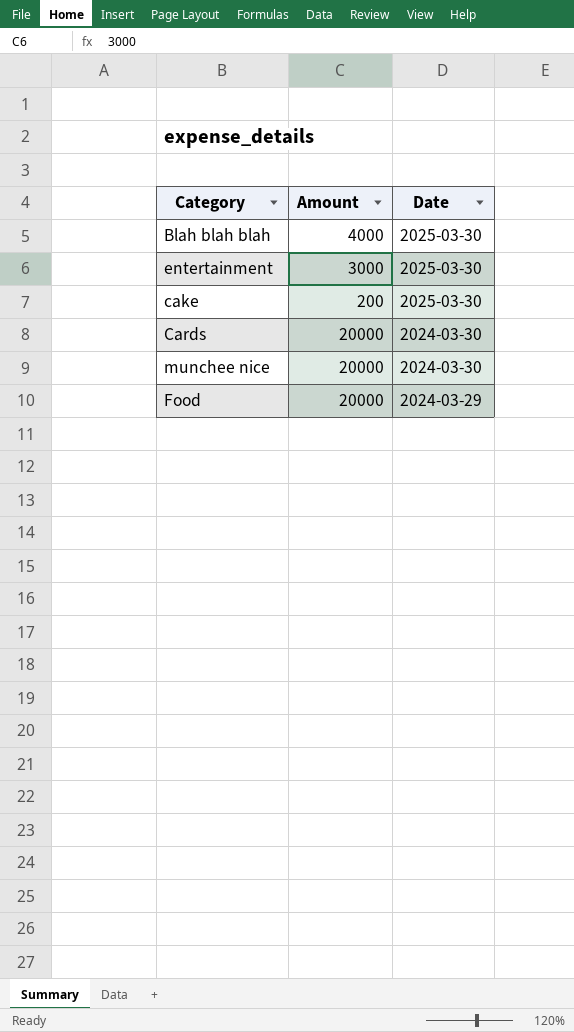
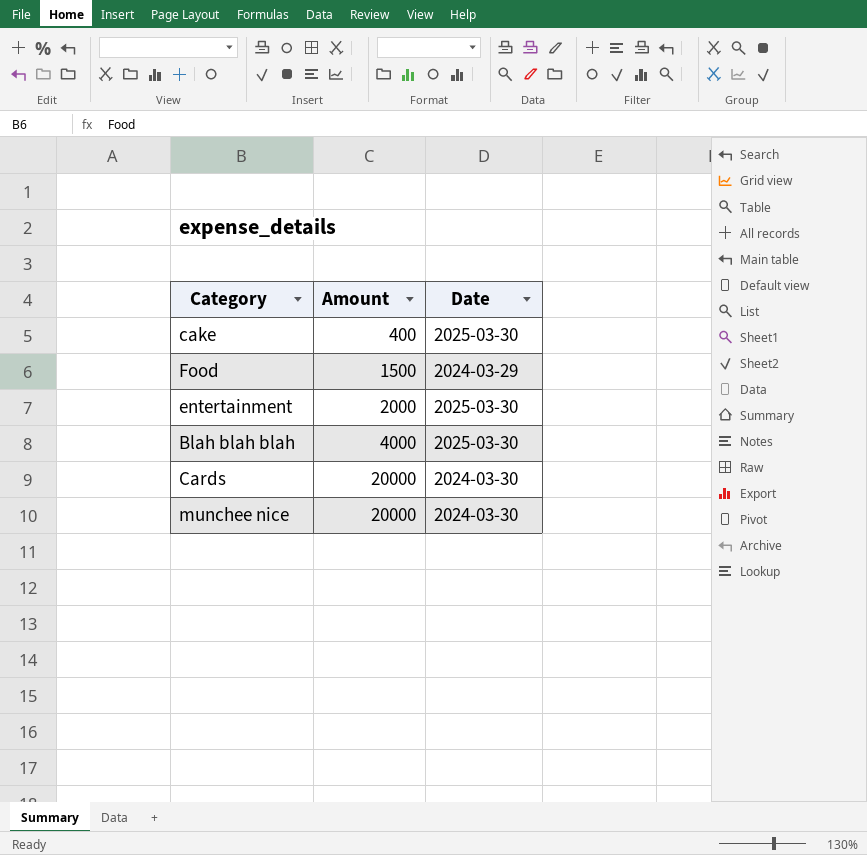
row order: Date descending -> Amount ascending
cake | Amount: 200 -> 400
Food | Amount: 20000 -> 1500
entertainment | Amount: 3000 -> 2000

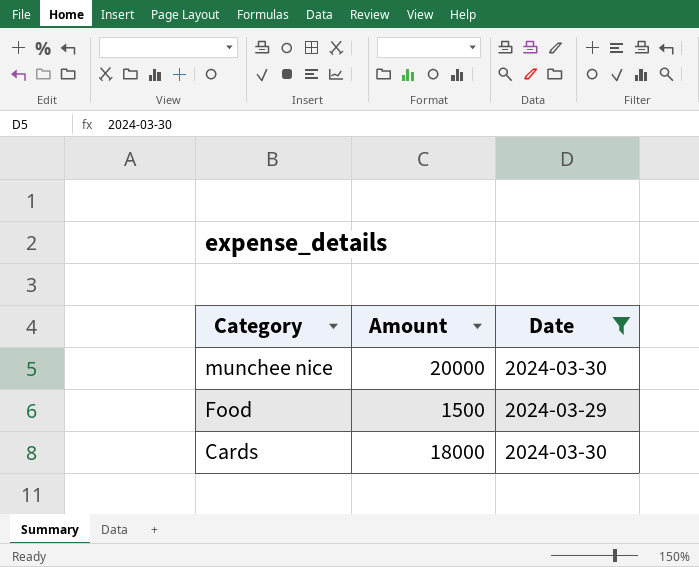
filter: none -> Date != 2025-03-30
row order: Amount ascending -> Category descending
Cards | Amount: 20000 -> 18000

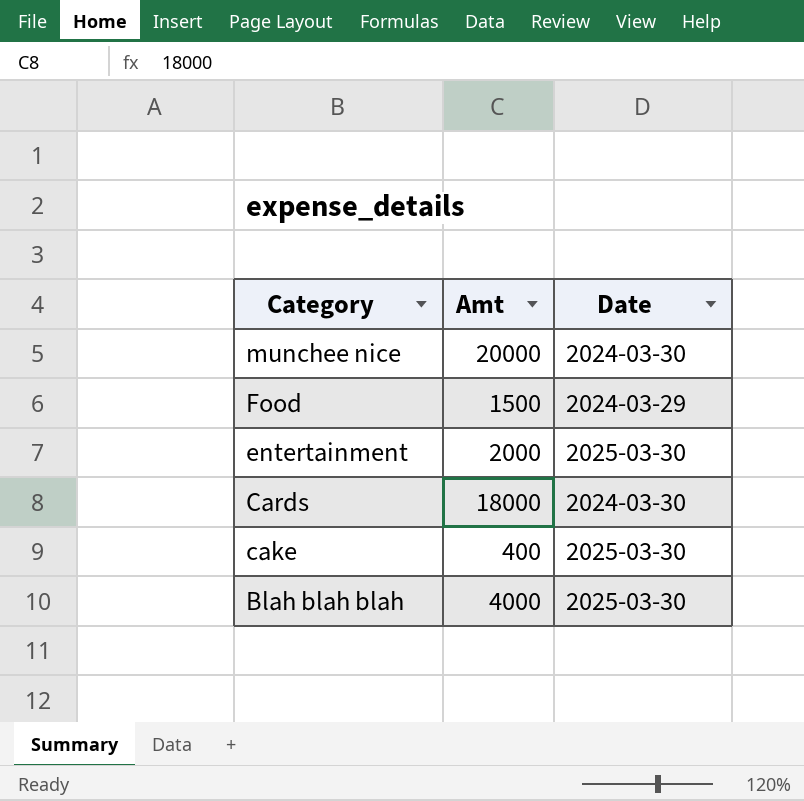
filter: Date != 2025-03-30 -> none
column name: Amount -> Amt

